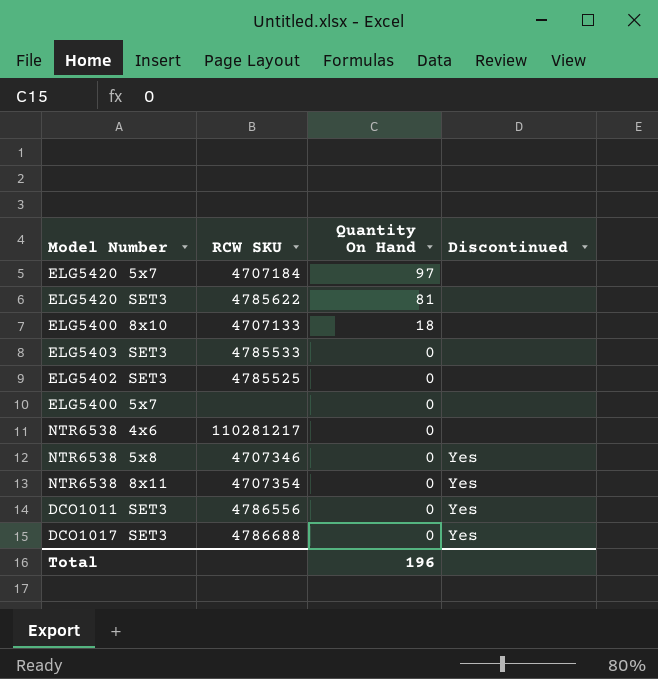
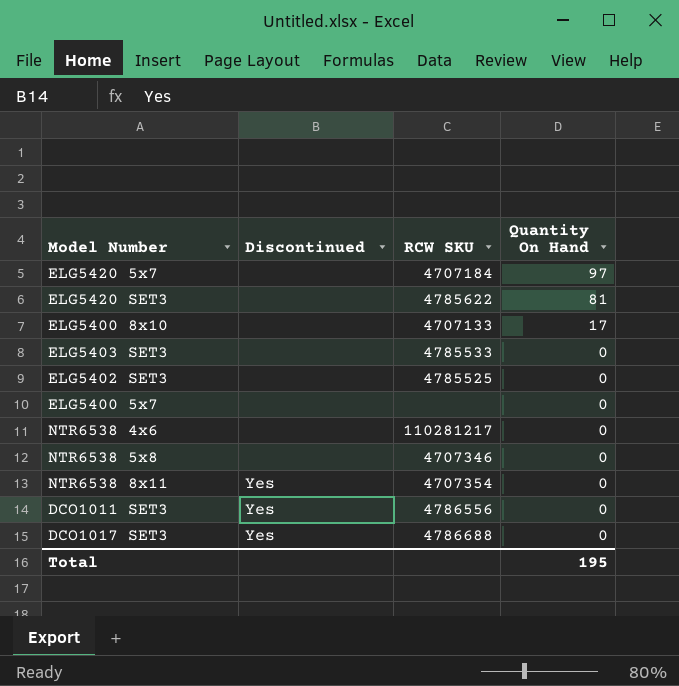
column Discontinued | position: 4 -> 2
ELG5400 8x10 | Quantity On Hand: 18 -> 17
NTR6538 5x8 | Discontinued: Yes -> none
Total | Quantity On Hand: 196 -> 195

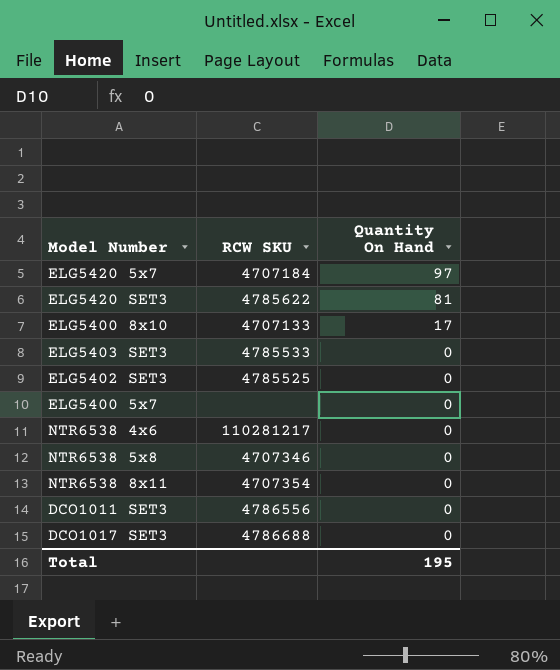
column Discontinued | position: 2 -> none

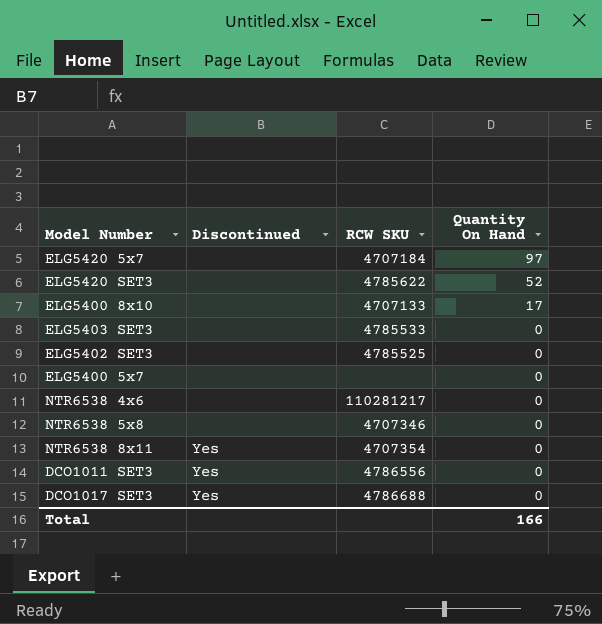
column Discontinued | position: none -> 2
ELG5420 SET3 | Quantity On Hand: 81 -> 52
Total | Quantity On Hand: 195 -> 166

